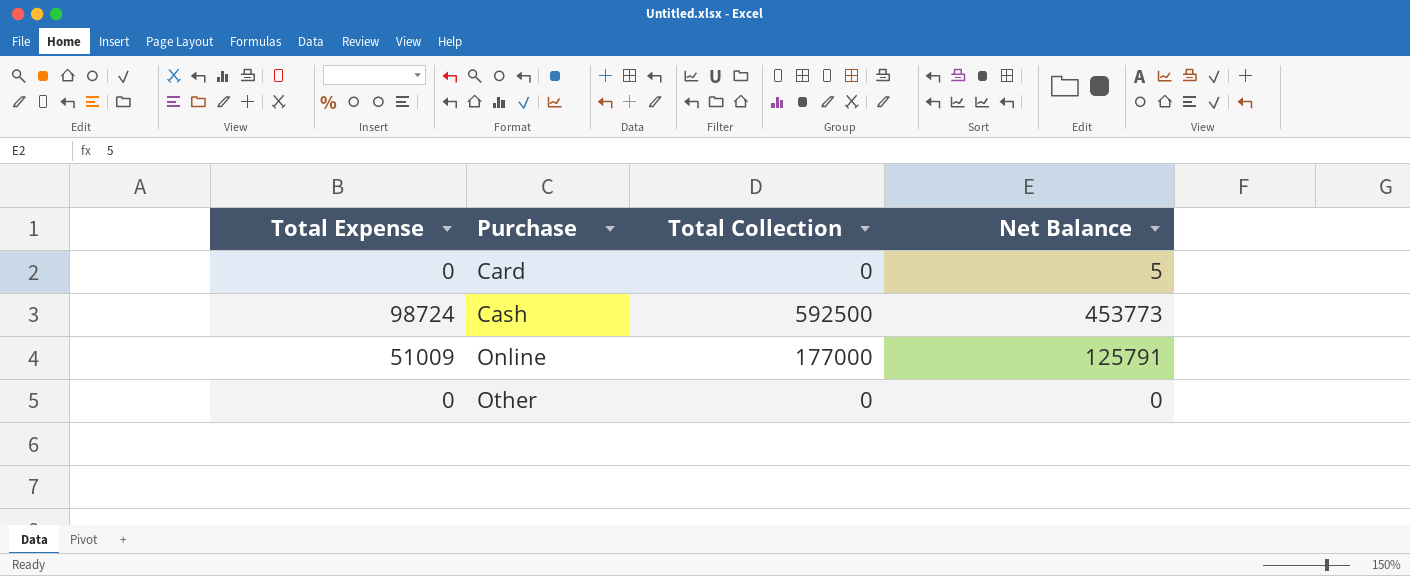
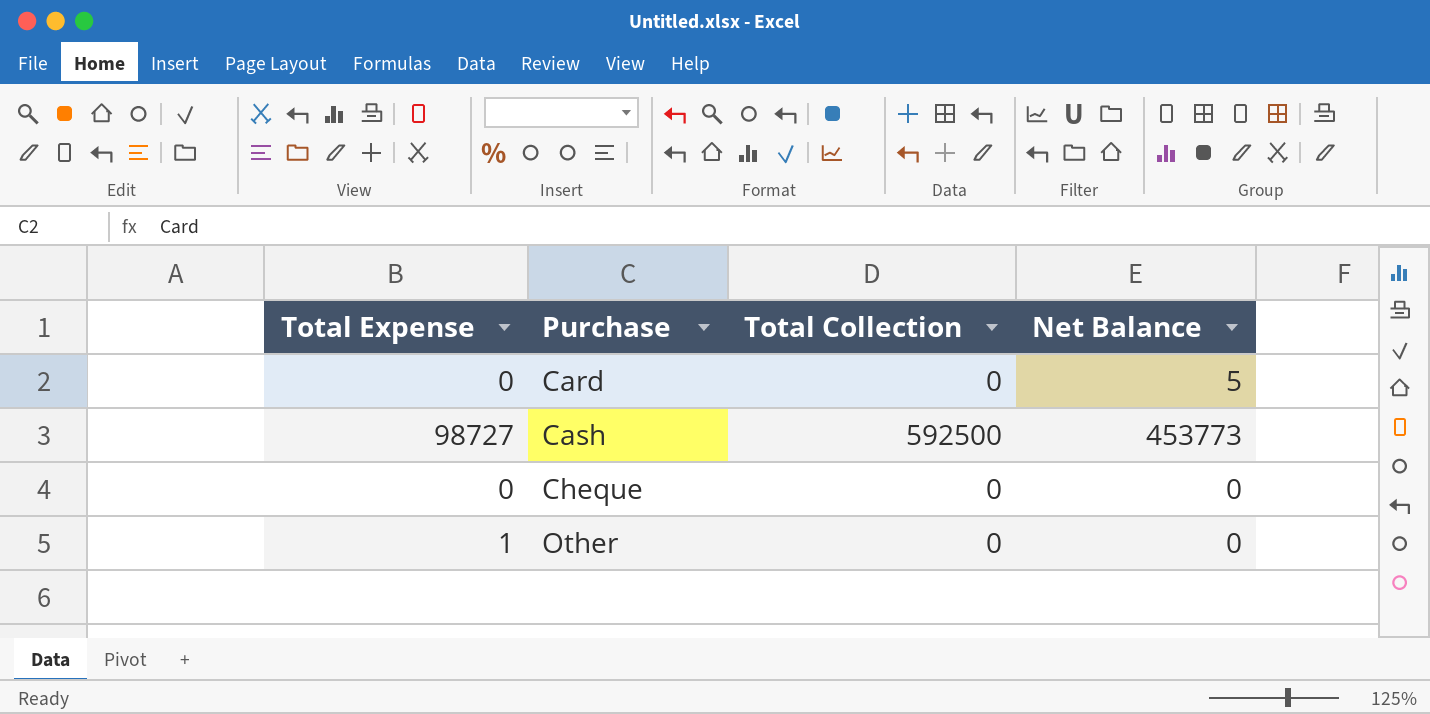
row Online: 51009 | 177000 | 125791 -> none
Cash | Total Expense: 98724 -> 98727
row Cheque: none -> 0 | 0 | 0
Other | Total Expense: 0 -> 1

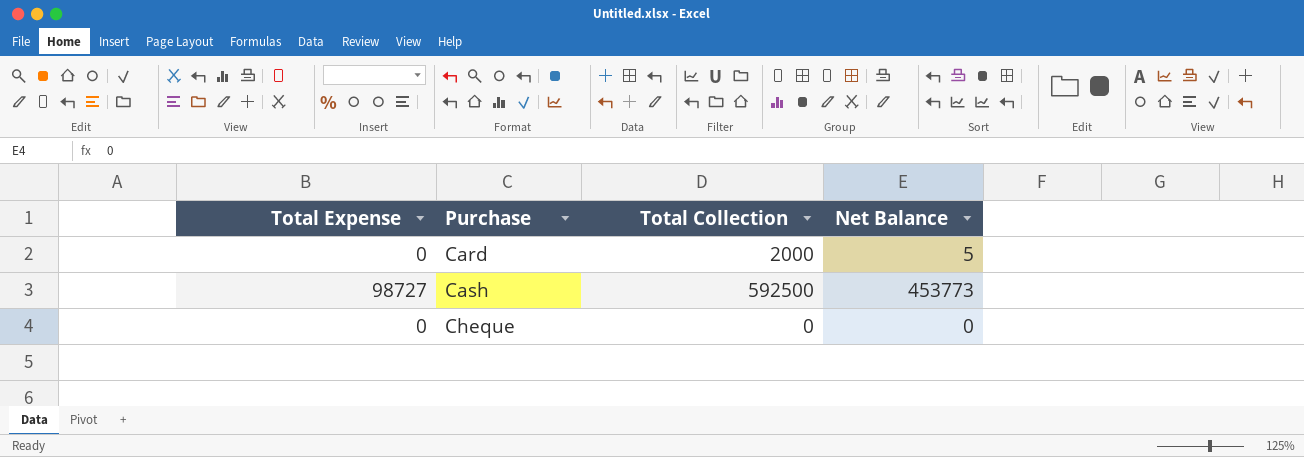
row Other: 1 | 0 | 0 -> none
Card | Total Collection: 0 -> 2000

